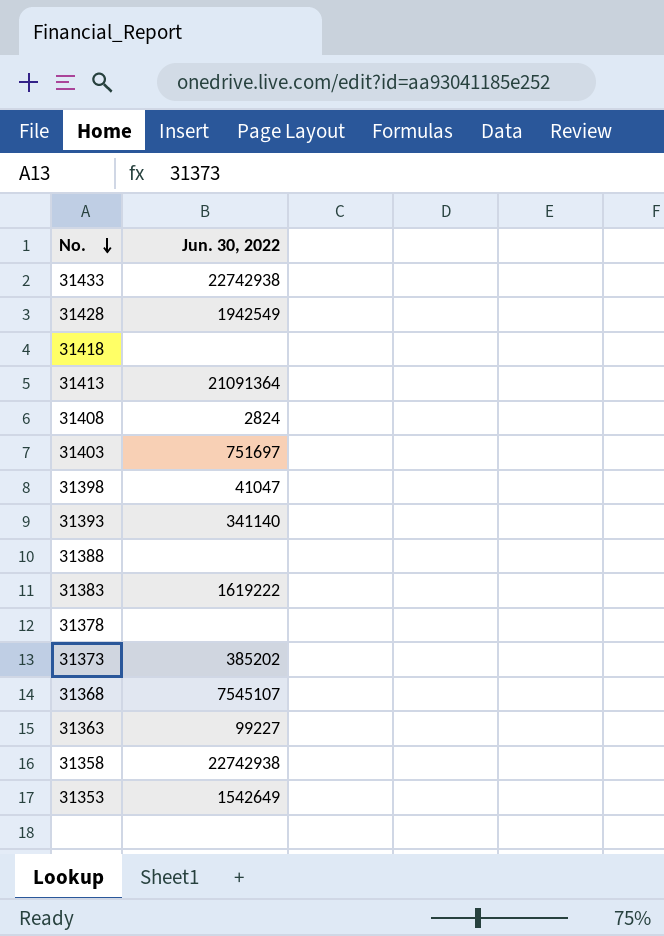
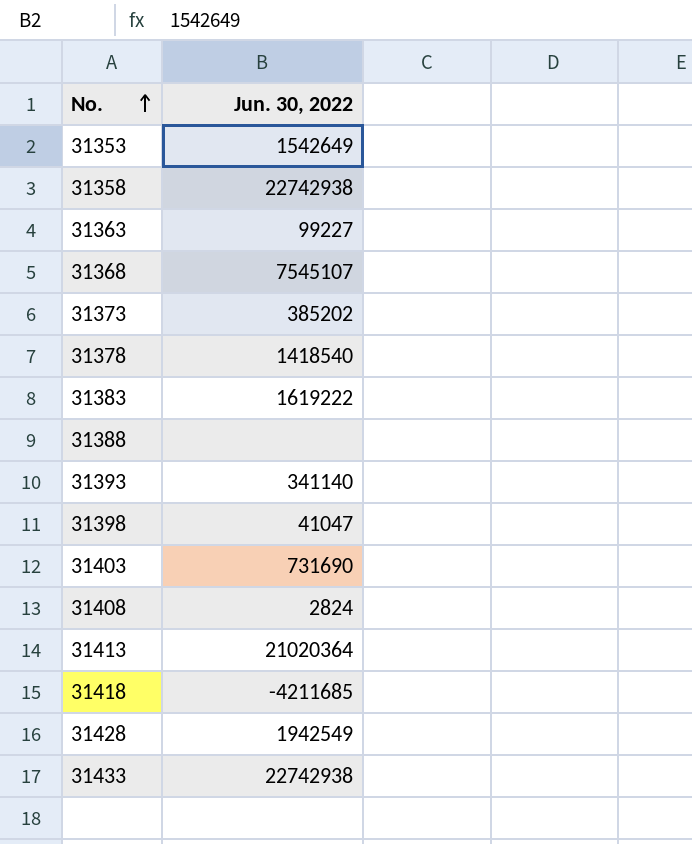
row order: No. descending -> No. ascending
31378 | Jun. 30, 2022: none -> 1418540
31403 | Jun. 30, 2022: 751697 -> 731690
31413 | Jun. 30, 2022: 21091364 -> 21020364
31418 | Jun. 30, 2022: none -> -4211685

